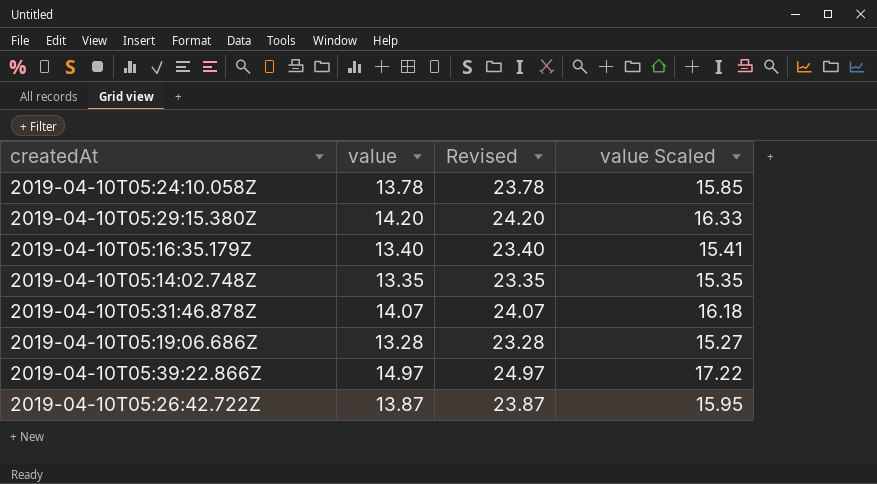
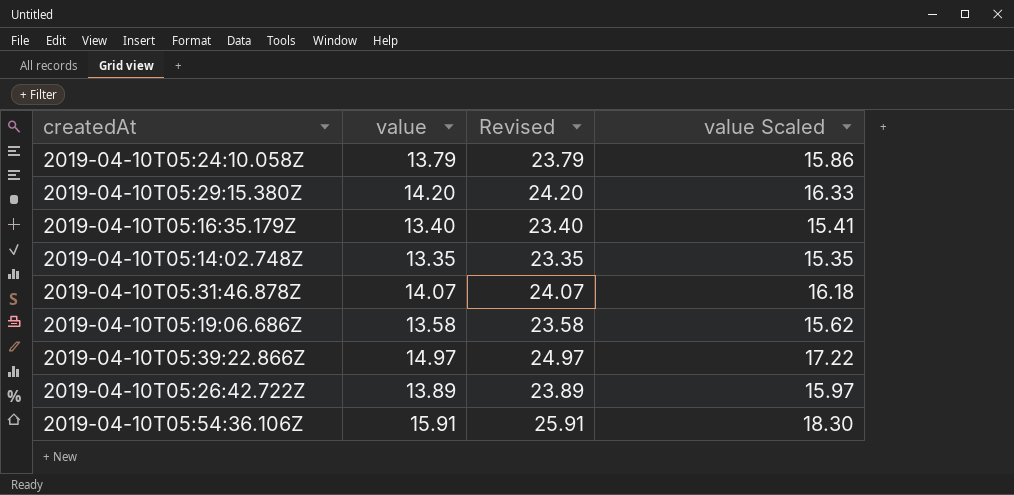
2019-04-10T05:24:10.058Z | value: 13.78 -> 13.79
2019-04-10T05:24:10.058Z | Revised: 23.78 -> 23.79
2019-04-10T05:24:10.058Z | value Scaled: 15.85 -> 15.86
2019-04-10T05:19:06.686Z | value: 13.28 -> 13.58
2019-04-10T05:19:06.686Z | Revised: 23.28 -> 23.58
2019-04-10T05:19:06.686Z | value Scaled: 15.27 -> 15.62
2019-04-10T05:26:42.722Z | value: 13.87 -> 13.89
2019-04-10T05:26:42.722Z | Revised: 23.87 -> 23.89
2019-04-10T05:26:42.722Z | value Scaled: 15.95 -> 15.97
row 2019-04-10T05:54:36.106Z: none -> 15.91 | 25.91 | 18.30

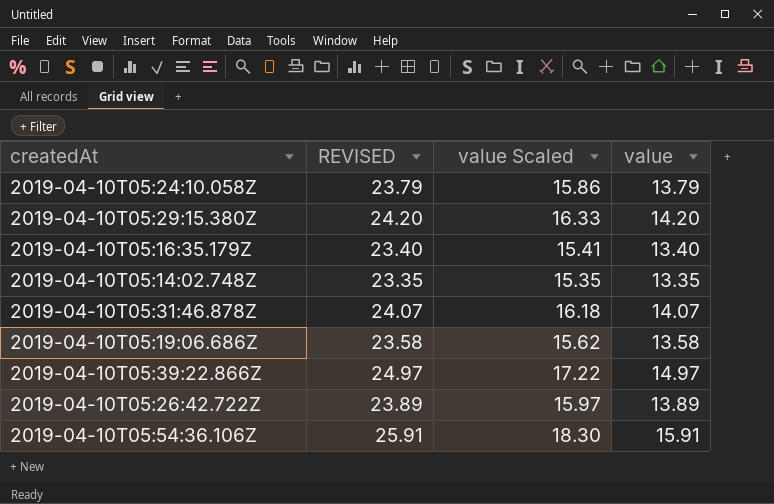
column name: Revised -> REVISED
column value | position: 2 -> 4

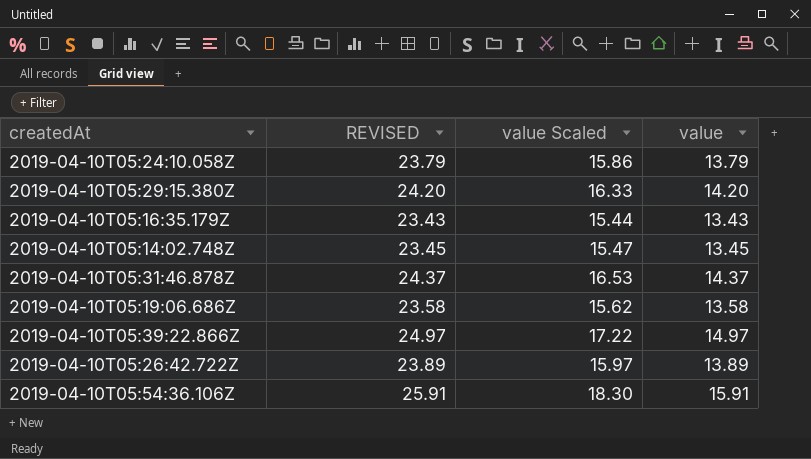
2019-04-10T05:16:35.179Z | REVISED: 23.40 -> 23.43
2019-04-10T05:16:35.179Z | value Scaled: 15.41 -> 15.44
2019-04-10T05:16:35.179Z | value: 13.40 -> 13.43
2019-04-10T05:14:02.748Z | REVISED: 23.35 -> 23.45
2019-04-10T05:14:02.748Z | value Scaled: 15.35 -> 15.47
2019-04-10T05:14:02.748Z | value: 13.35 -> 13.45
2019-04-10T05:31:46.878Z | REVISED: 24.07 -> 24.37
2019-04-10T05:31:46.878Z | value Scaled: 16.18 -> 16.53
2019-04-10T05:31:46.878Z | value: 14.07 -> 14.37

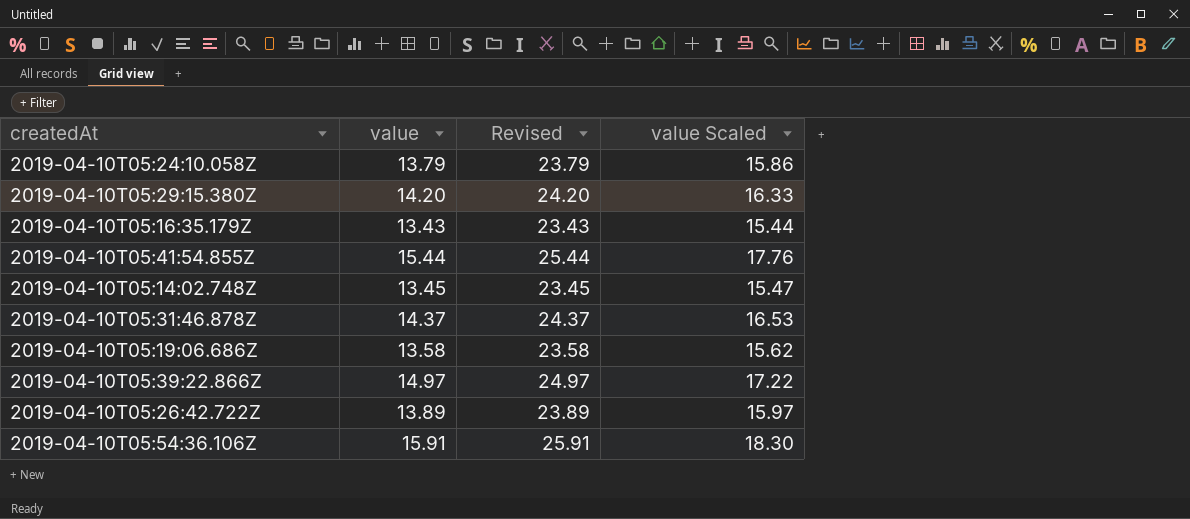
column value | position: 4 -> 2
column name: REVISED -> Revised
row 2019-04-10T05:41:54.855Z: none -> 15.44 | 25.44 | 17.76

